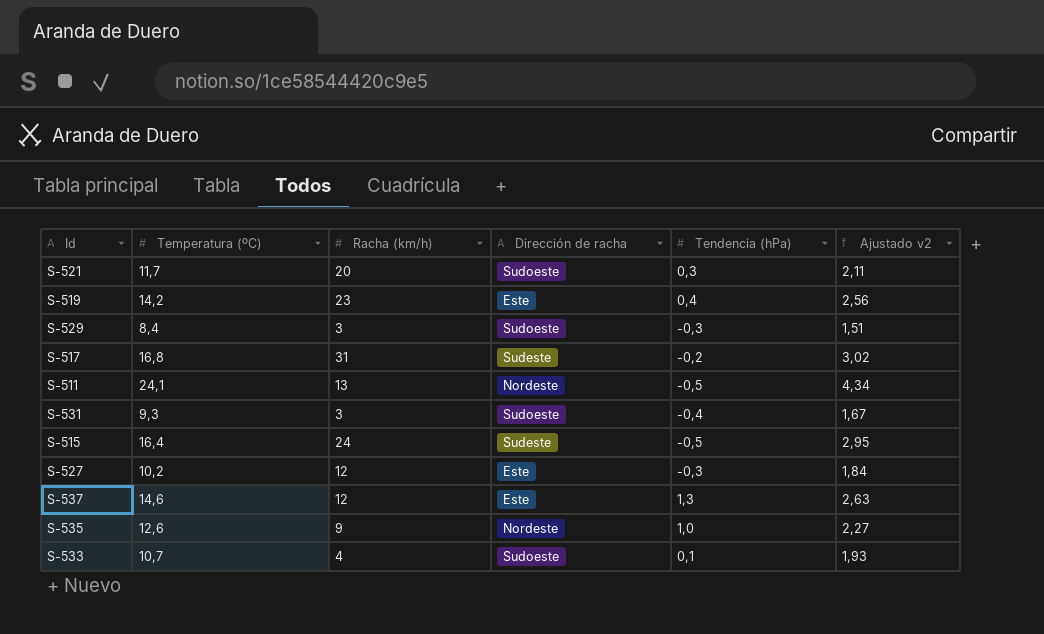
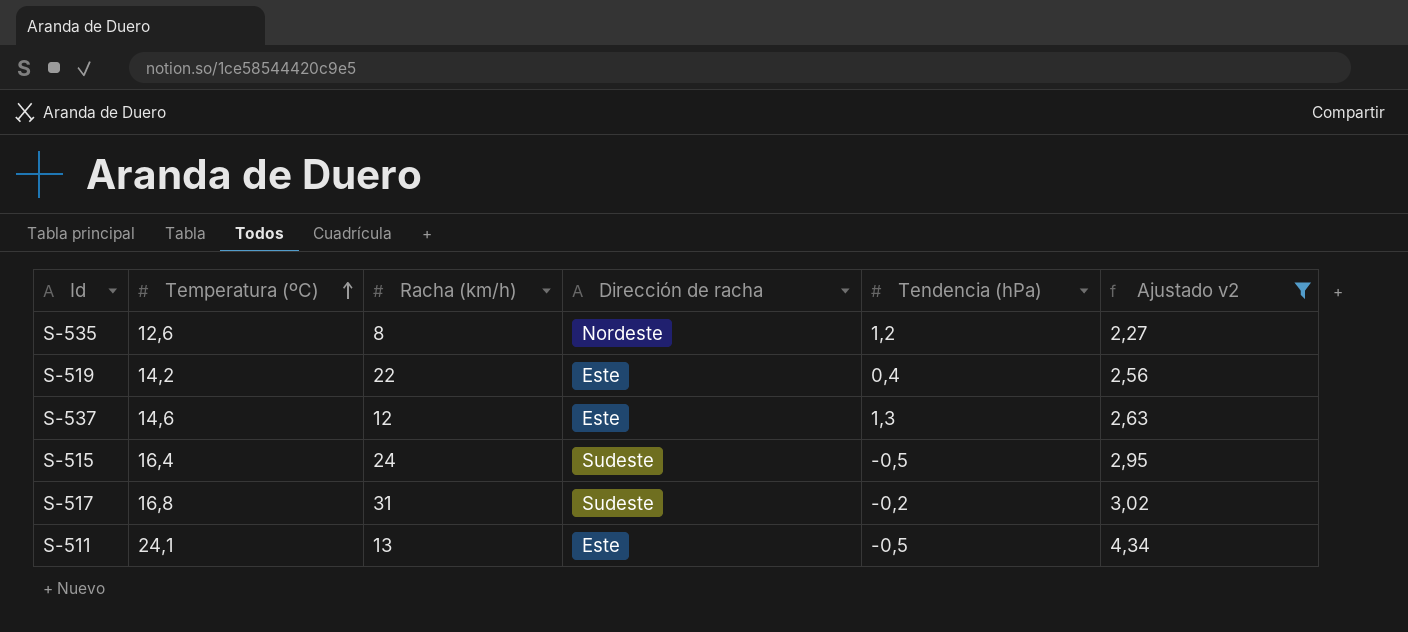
filter: none -> Ajustado v2 >= 2,27
row order: none -> Temperatura (ºC) ascending
S-535 | Racha (km/h): 9 -> 8
S-535 | Tendencia (hPa): 1,0 -> 1,2
S-519 | Racha (km/h): 23 -> 22
S-511 | Dirección de racha: Nordeste -> Este

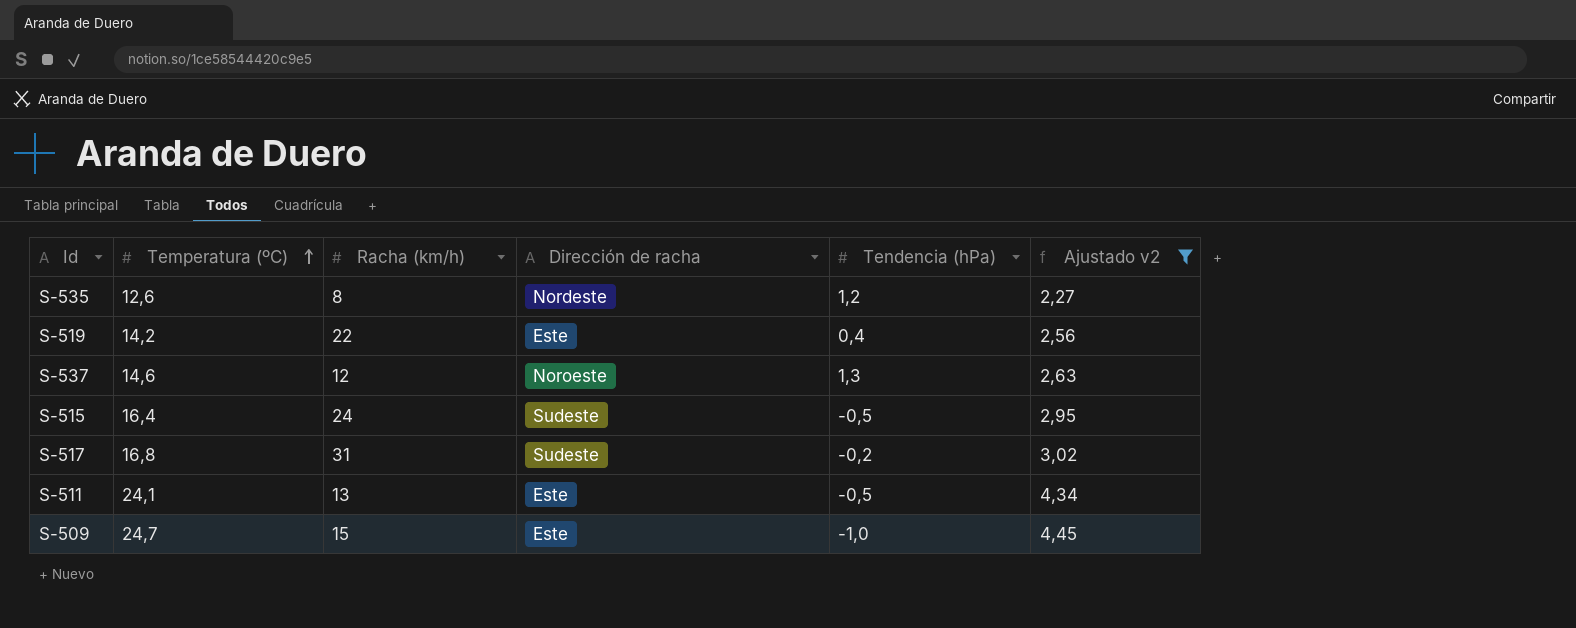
S-537 | Dirección de racha: Este -> Noroeste
row S-509: none -> 24,7 | 15 | Este | -1,0 | 4,45

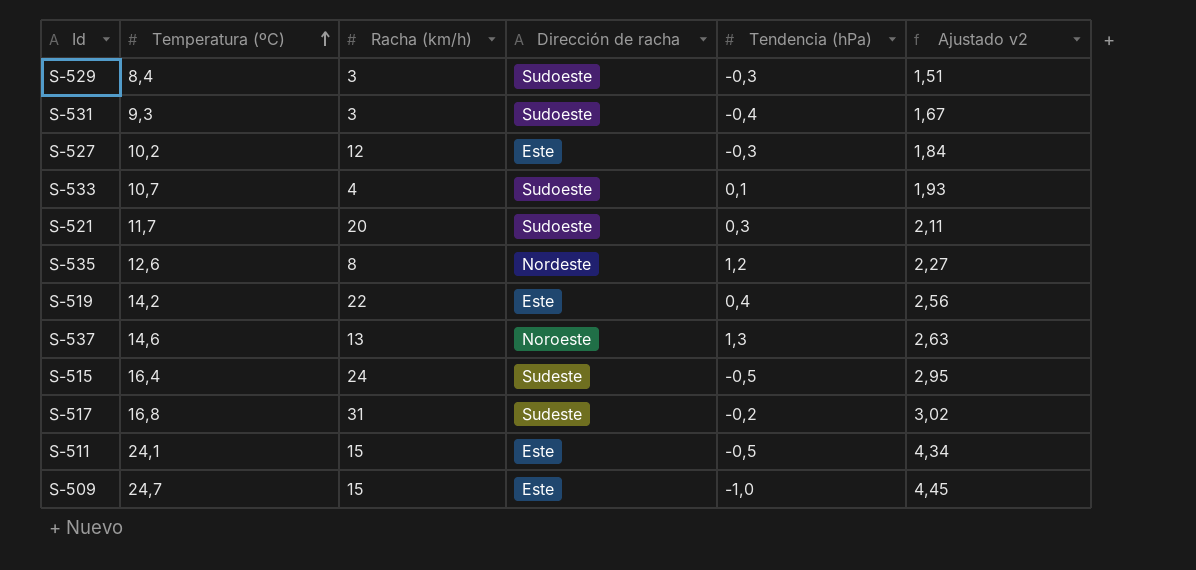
filter: Ajustado v2 >= 2,27 -> none
S-537 | Racha (km/h): 12 -> 13
S-511 | Racha (km/h): 13 -> 15

